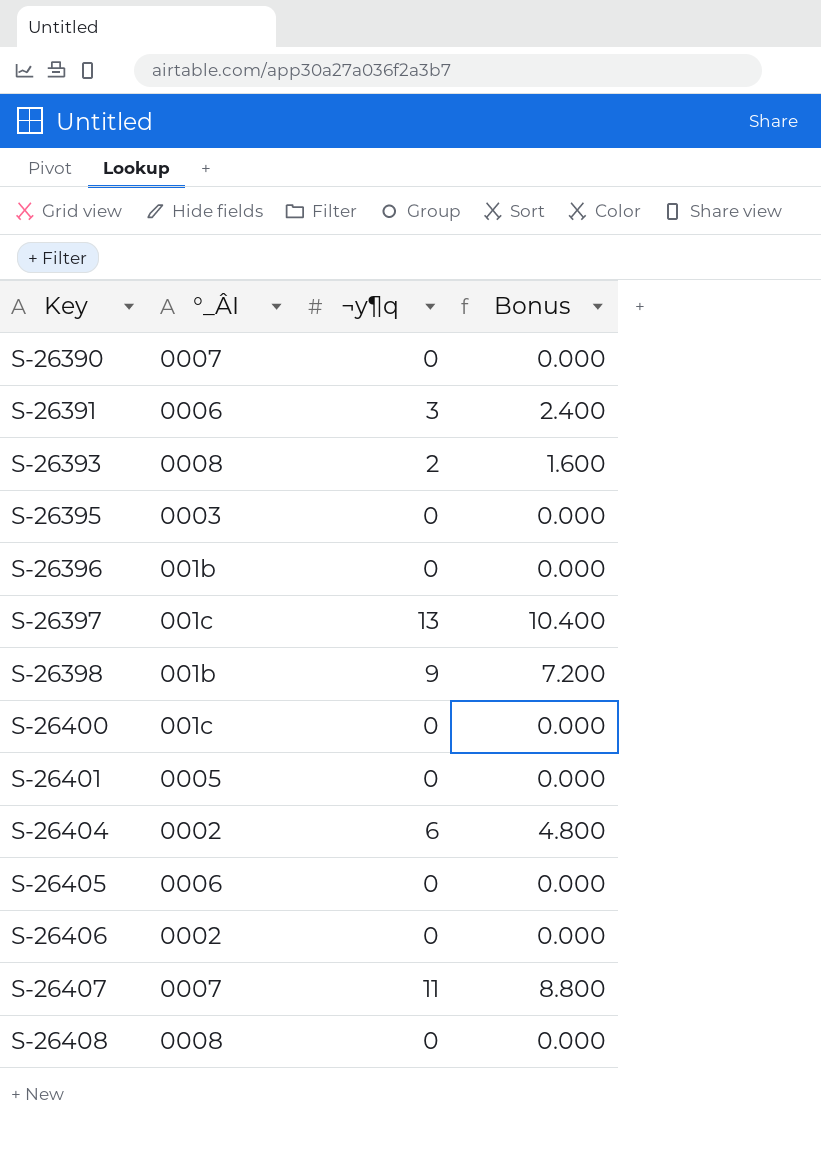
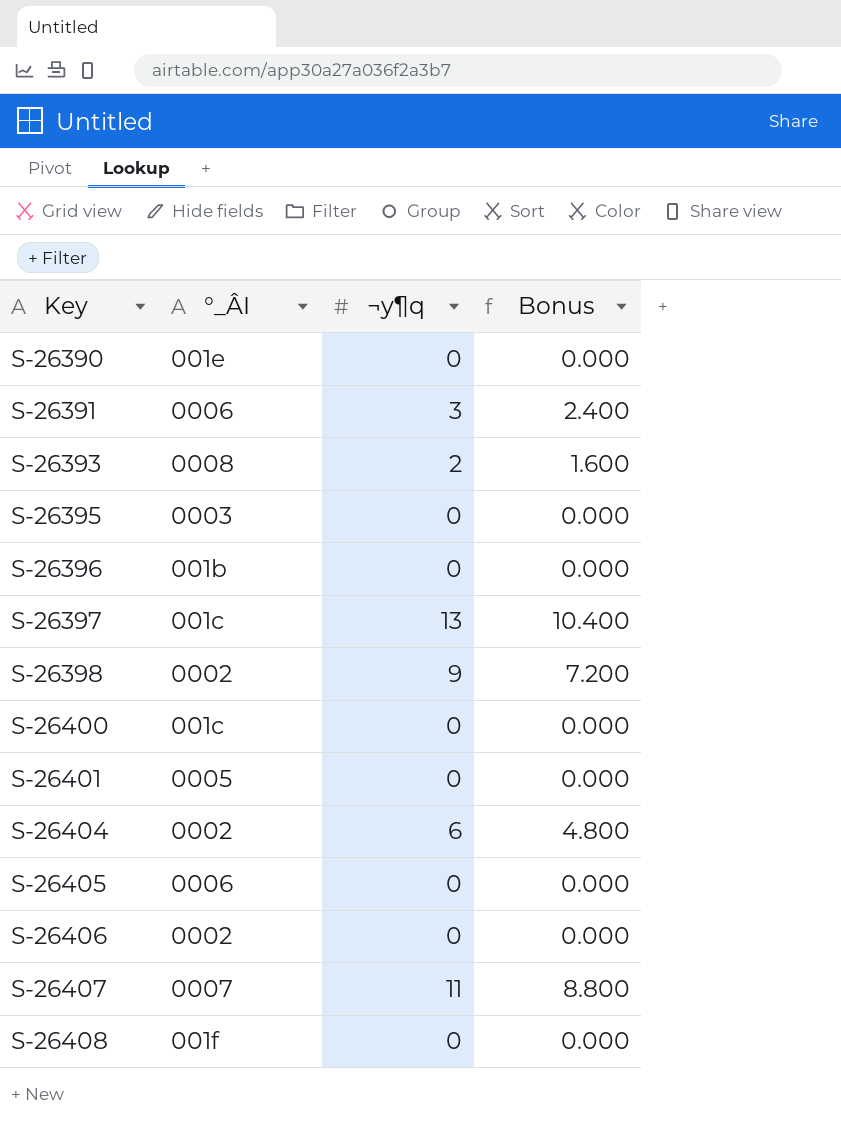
S-26390 | °_ÂI: 0007 -> 001e
S-26398 | °_ÂI: 001b -> 0002
S-26408 | °_ÂI: 0008 -> 001f

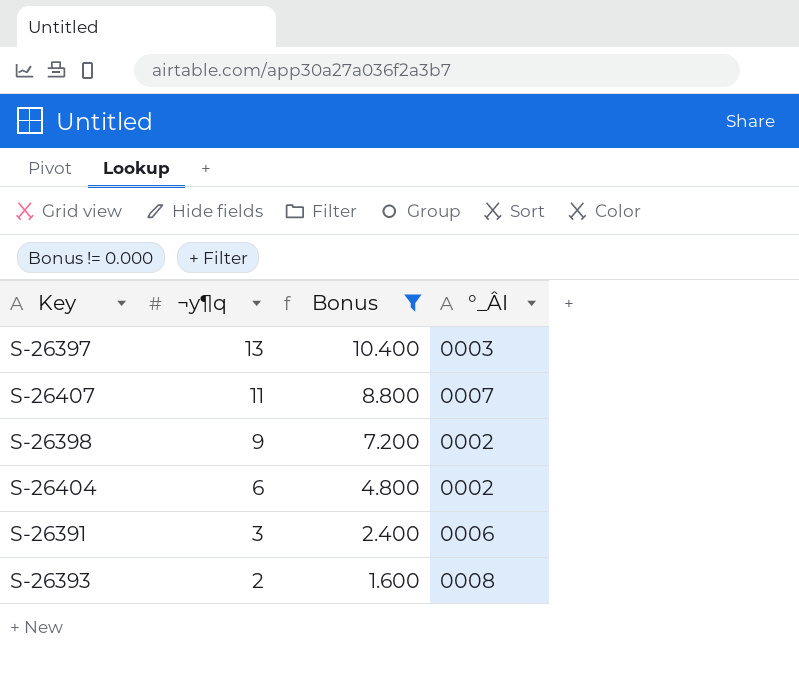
filter: none -> Bonus != 0.000
row order: Key ascending -> ¬y¶q descending
column °_ÂI | position: 2 -> 4
S-26397 | °_ÂI: 001c -> 0003

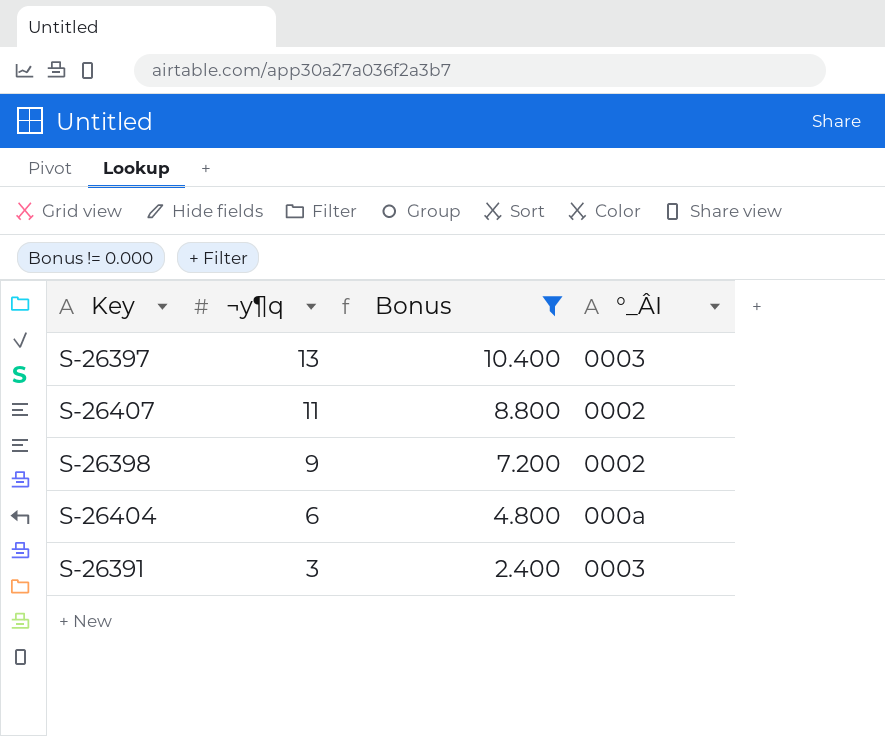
row S-26393: 2 | 1.600 | 0008 -> none
S-26407 | °_ÂI: 0007 -> 0002
S-26404 | °_ÂI: 0002 -> 000a
S-26391 | °_ÂI: 0006 -> 0003

